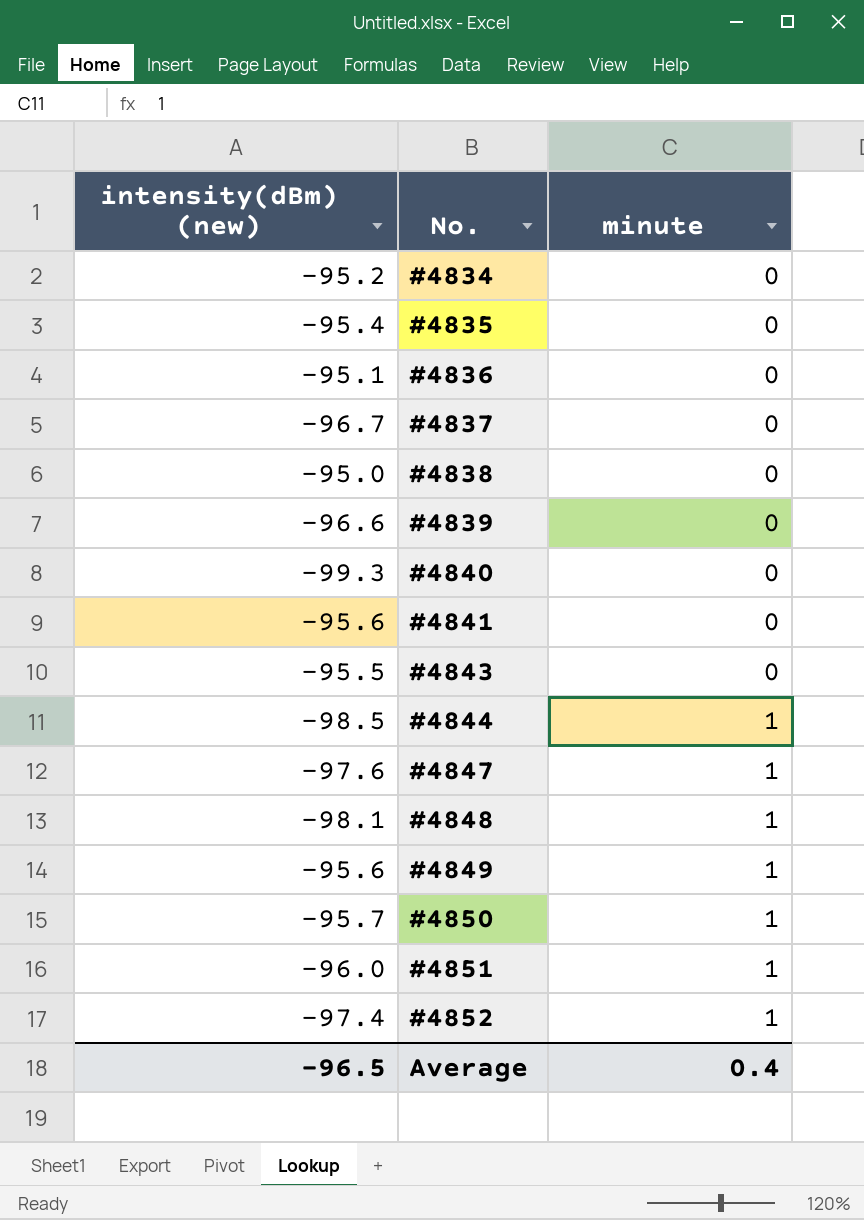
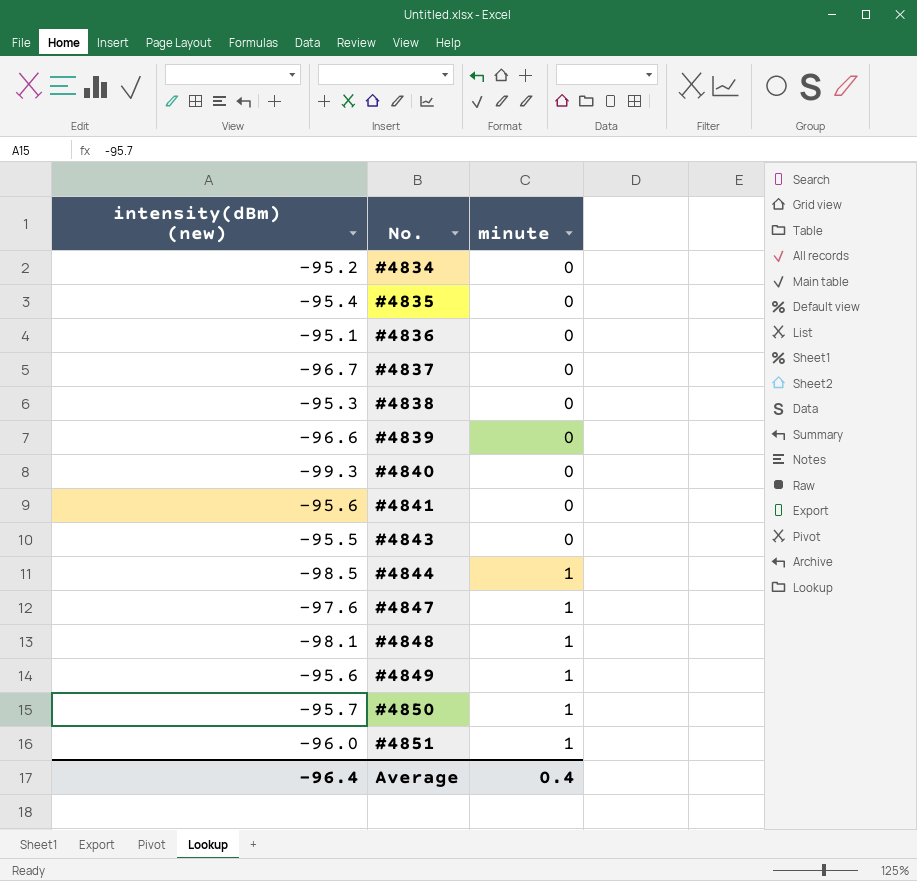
row #4852: -97.4 | 1 -> none
#4838 | intensity(dBm) (new): -95.0 -> -95.3
Average | intensity(dBm) (new): -96.5 -> -96.4

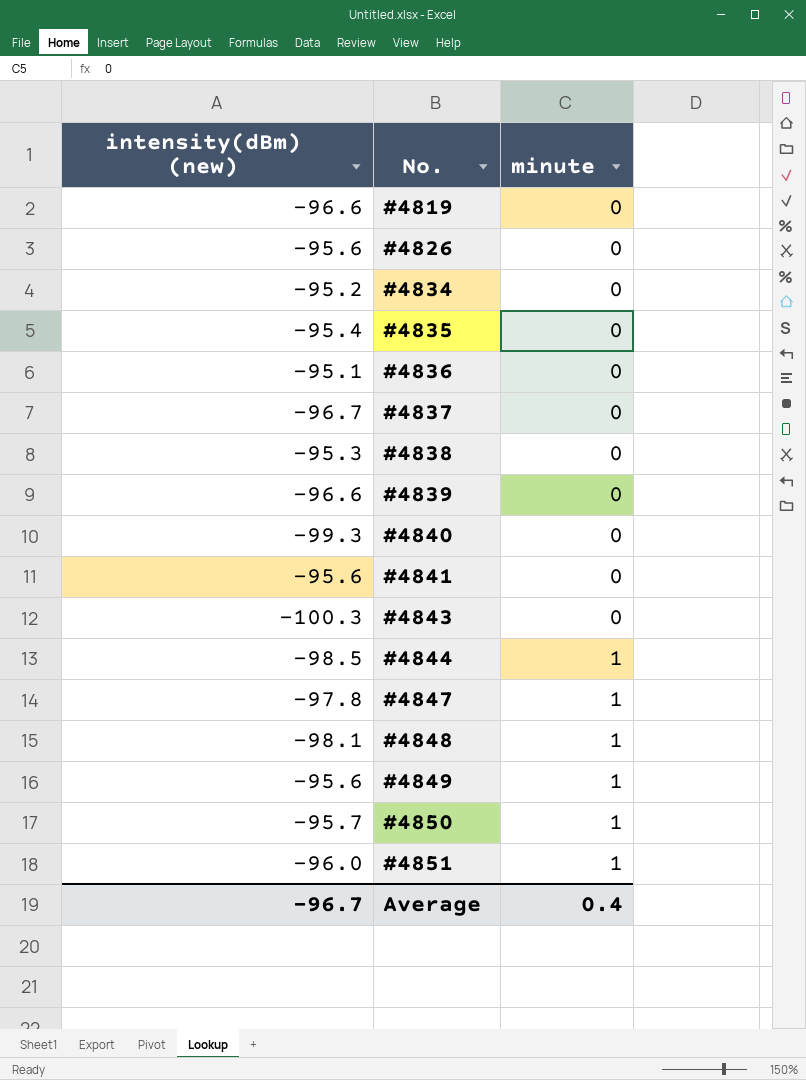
row #4819: none -> -96.6 | 0
row #4826: none -> -95.6 | 0
#4843 | intensity(dBm) (new): -95.5 -> -100.3
#4847 | intensity(dBm) (new): -97.6 -> -97.8
Average | intensity(dBm) (new): -96.4 -> -96.7

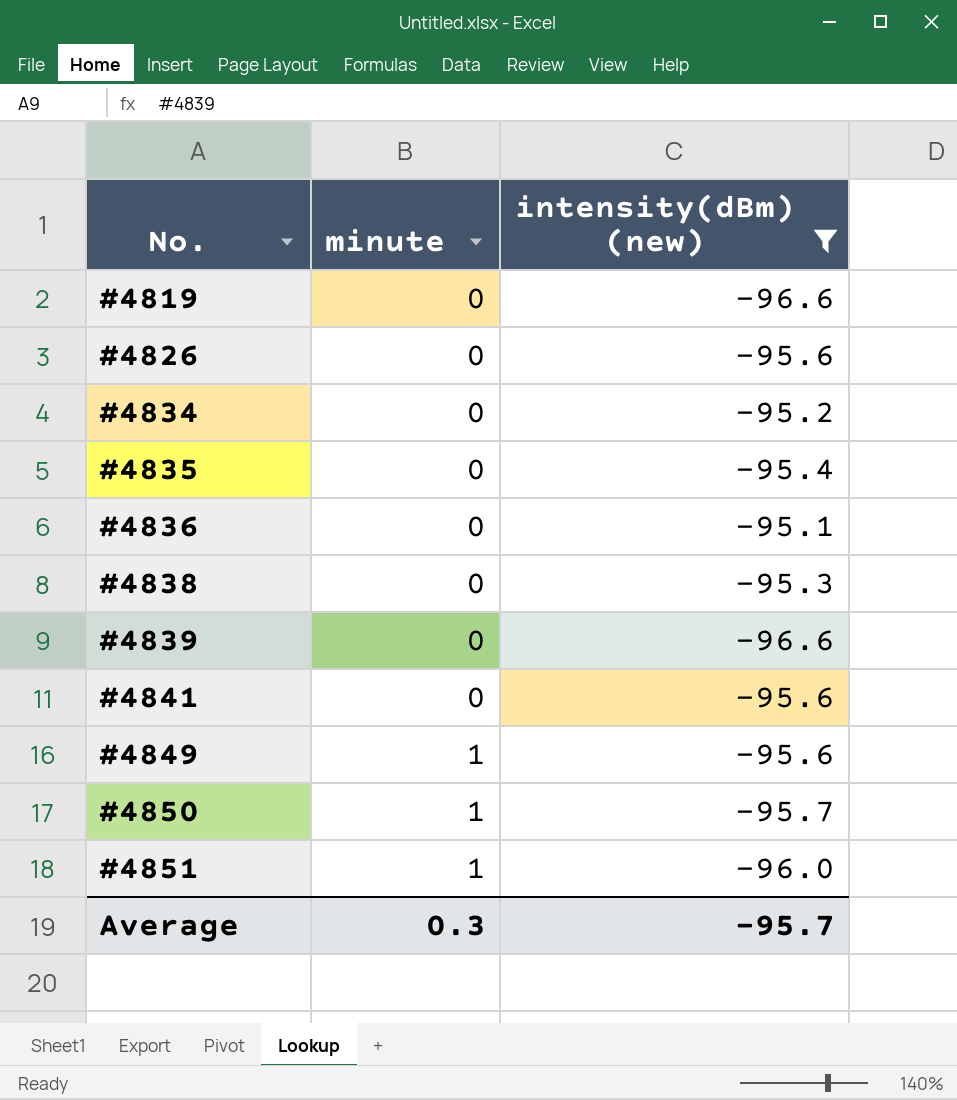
filter: none -> intensity(dBm) (new) >= -96.6
column intensity(dBm) (new) | position: 1 -> 3
Average | minute: 0.4 -> 0.3
Average | intensity(dBm) (new): -96.7 -> -95.7

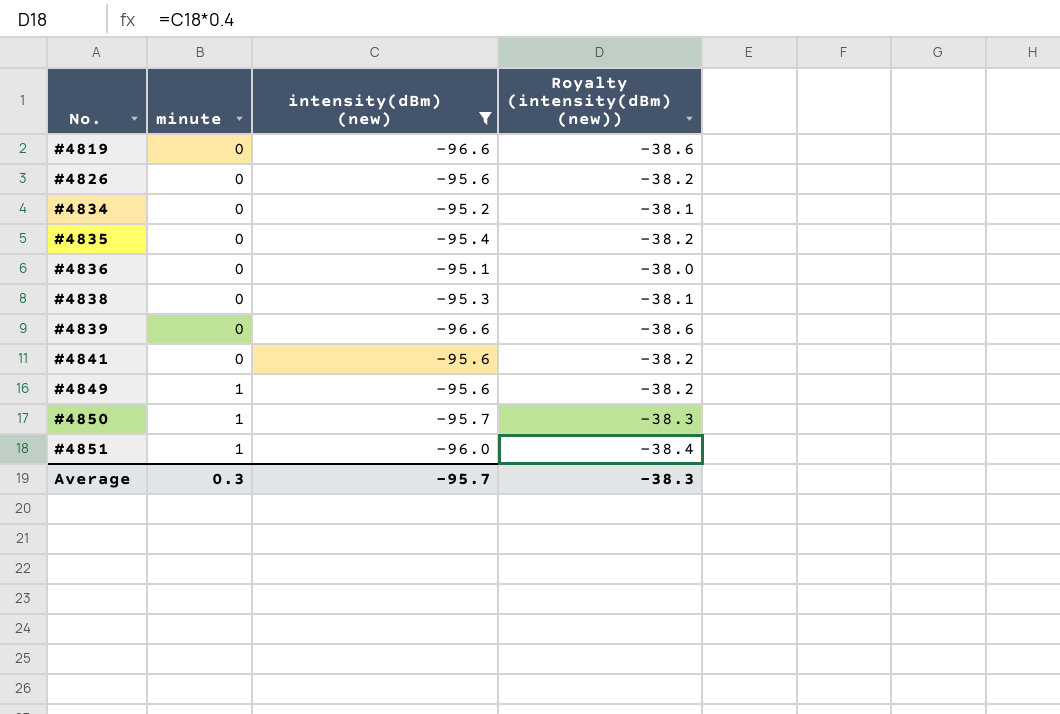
column Royalty (intensity(dBm) (new)) | formula: none -> [intensity(dBm) (new)] * 0.4

